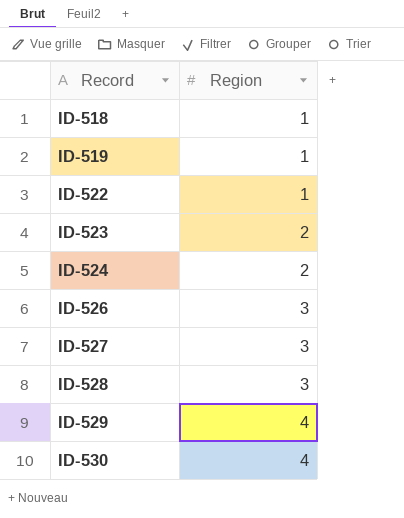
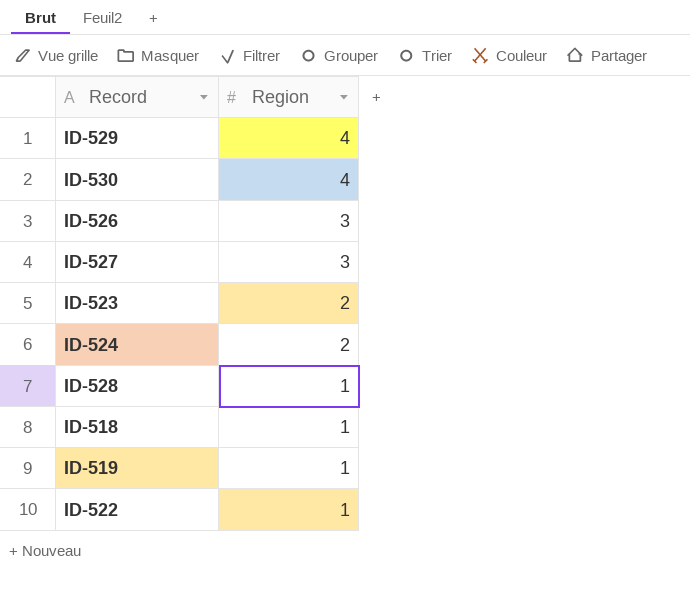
row order: Record ascending -> Region descending
ID-528 | Region: 3 -> 1

